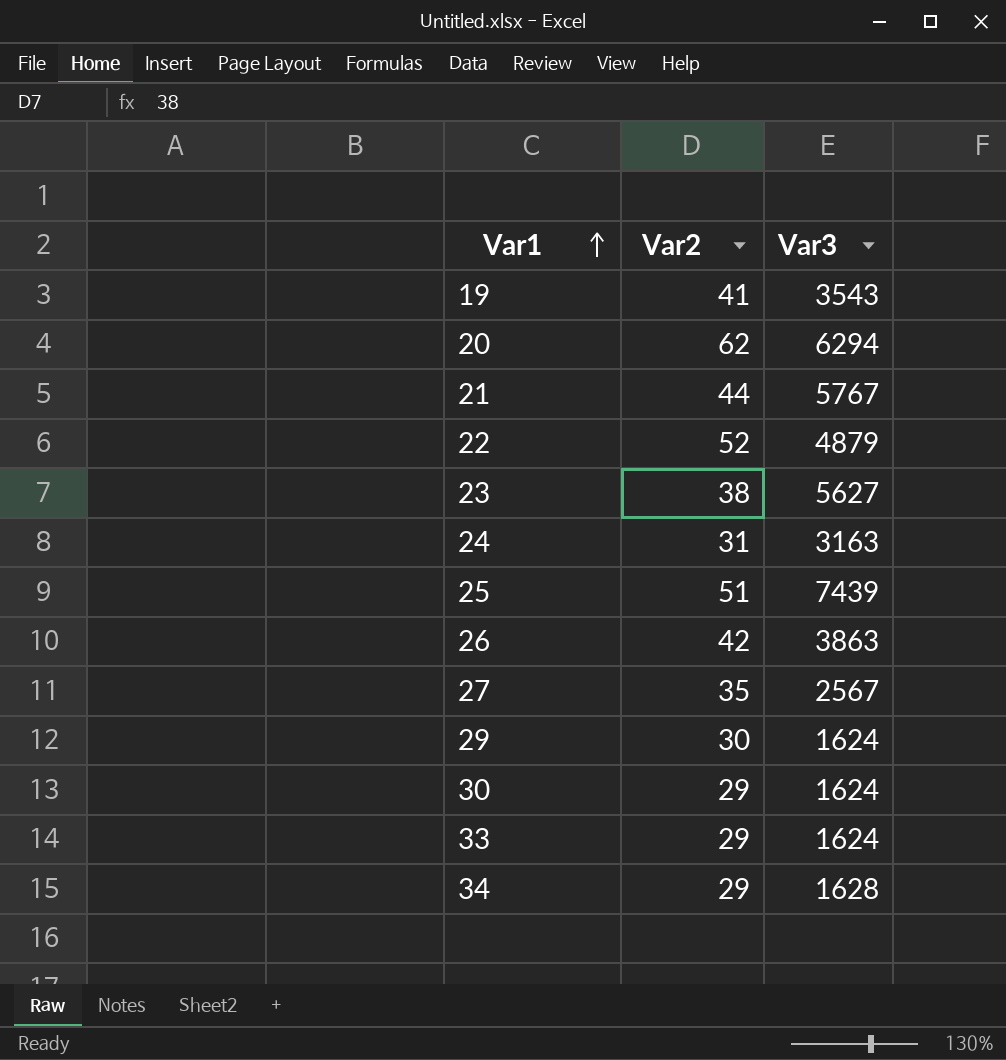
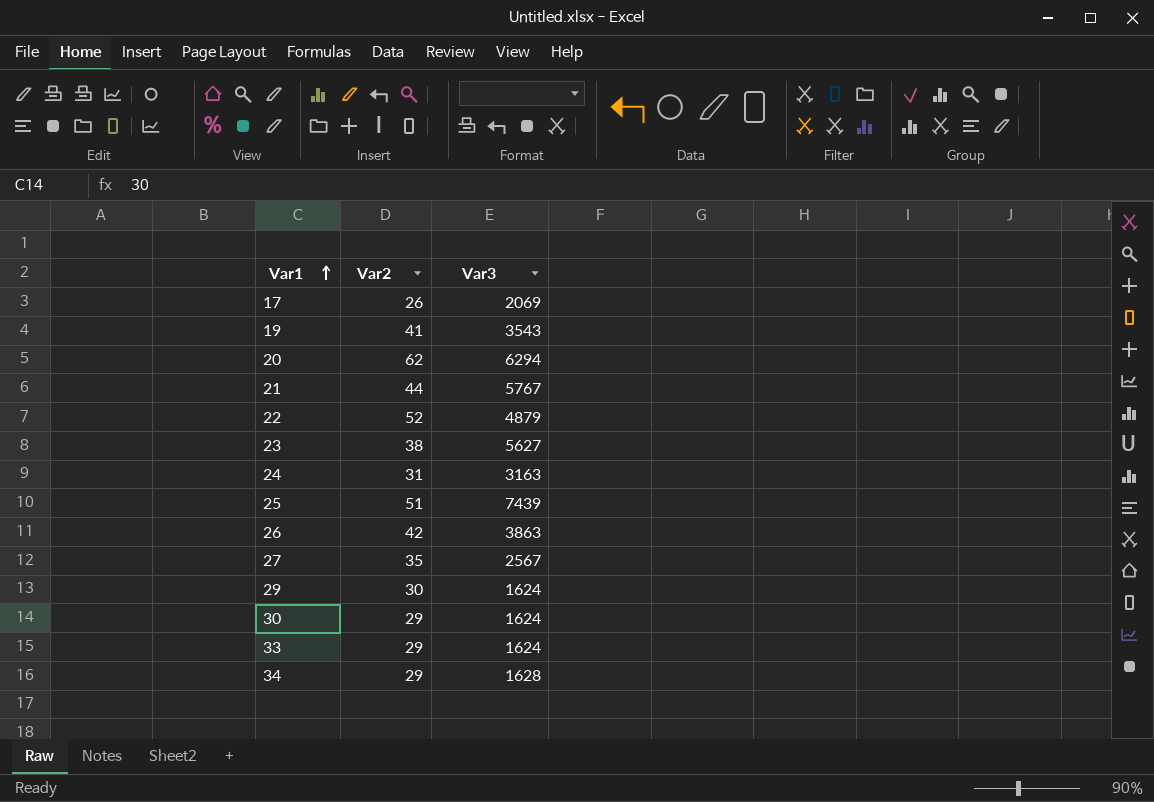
row 17: none -> 26 | 2069

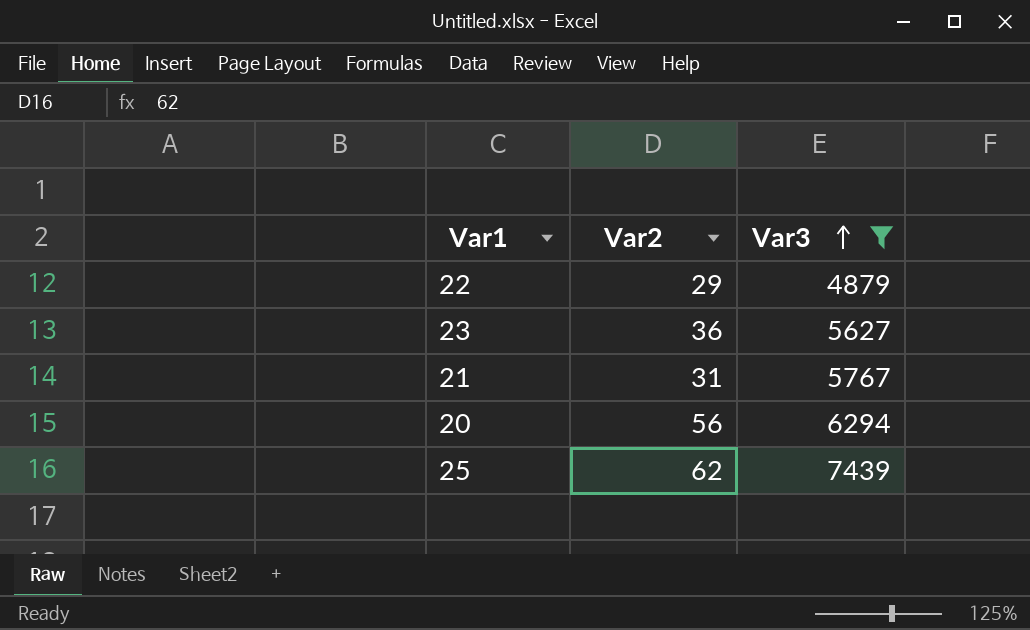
filter: none -> Var3 >= 4879
row order: Var1 ascending -> Var3 ascending
22 | Var2: 52 -> 29
23 | Var2: 38 -> 36
21 | Var2: 44 -> 31
20 | Var2: 62 -> 56
25 | Var2: 51 -> 62

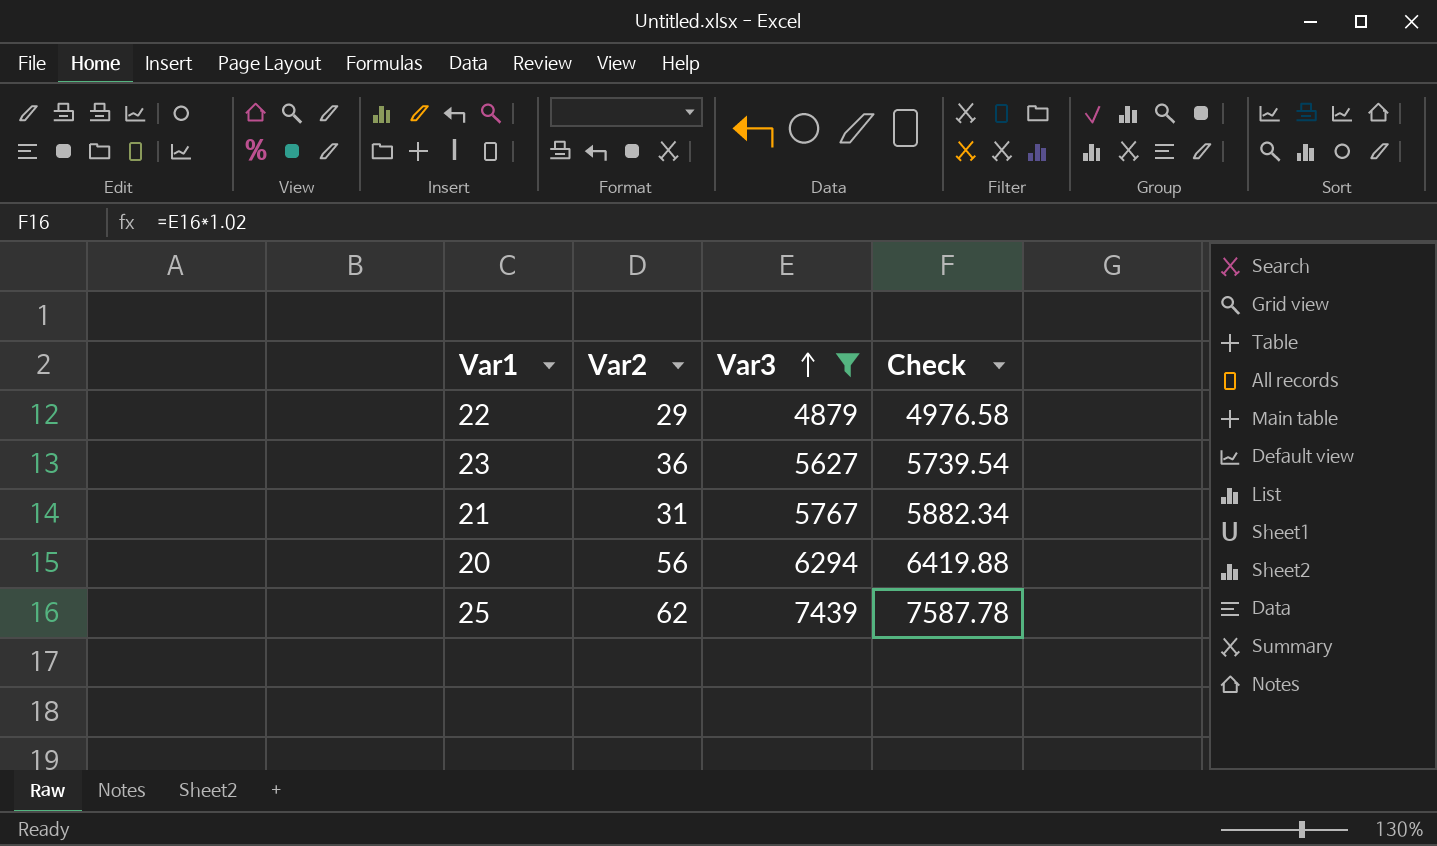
column Check | formula: none -> [Var3] * 1.02

